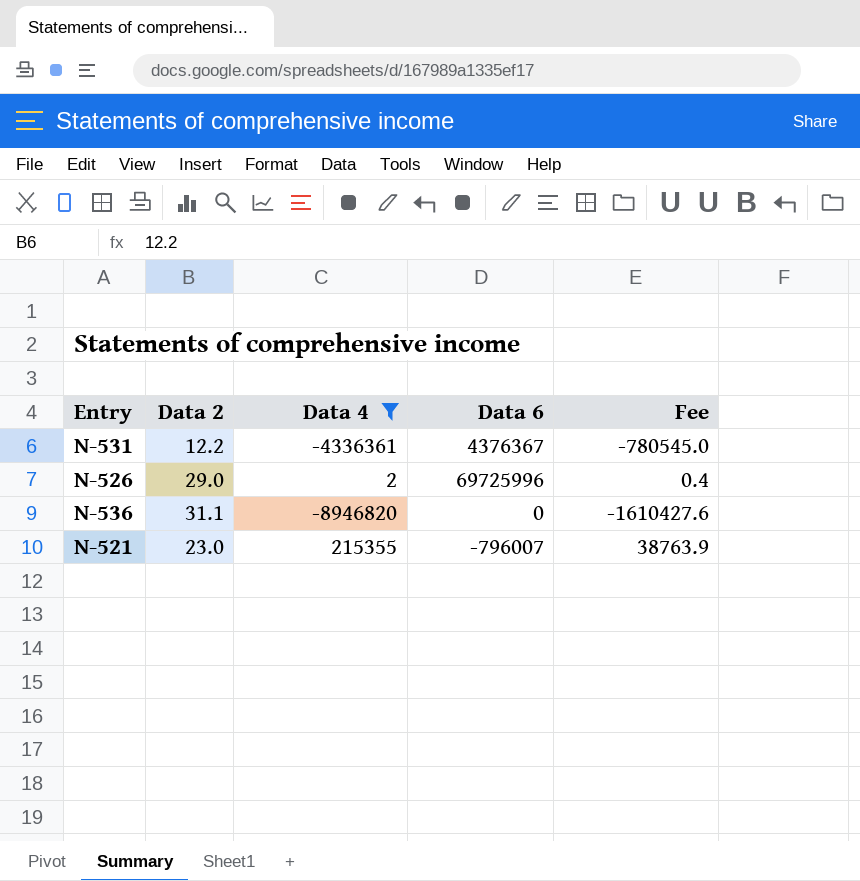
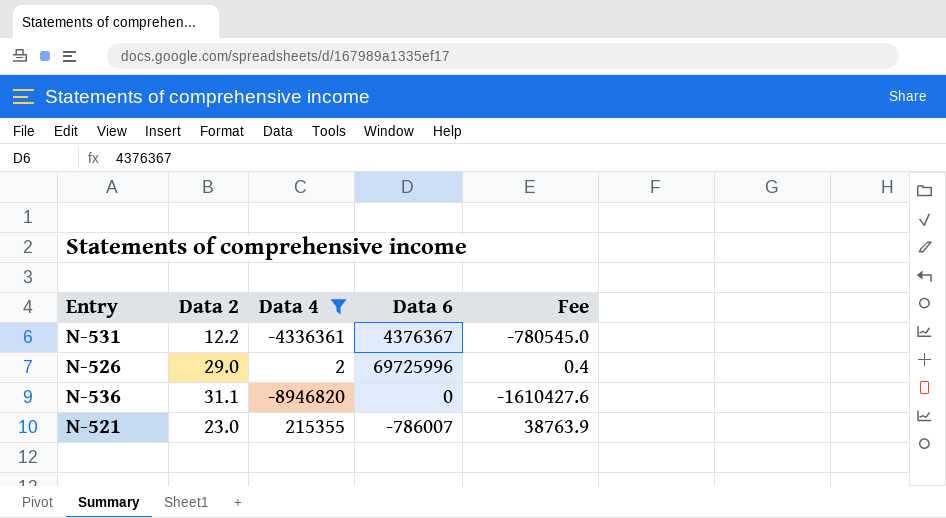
N-521 | Data 6: -796007 -> -786007

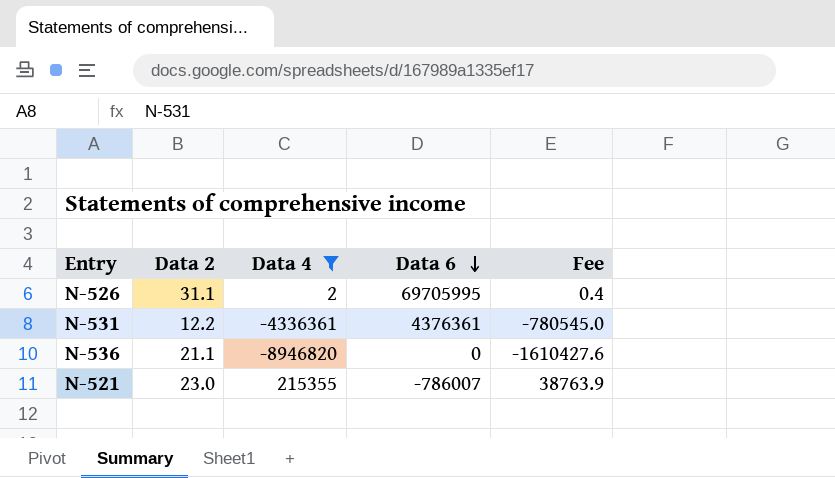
row order: none -> Data 6 descending
N-526 | Data 2: 29.0 -> 31.1
N-526 | Data 6: 69725996 -> 69705995
N-531 | Data 6: 4376367 -> 4376361
N-536 | Data 2: 31.1 -> 21.1

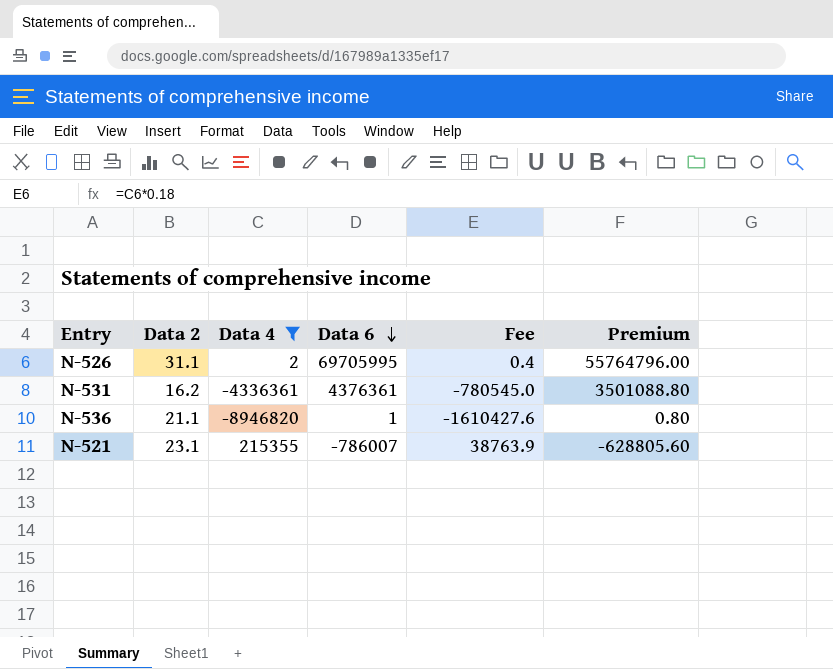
column Premium | formula: none -> [Data 6] * 0.8
N-531 | Data 2: 12.2 -> 16.2
N-536 | Data 6: 0 -> 1
N-521 | Data 2: 23.0 -> 23.1

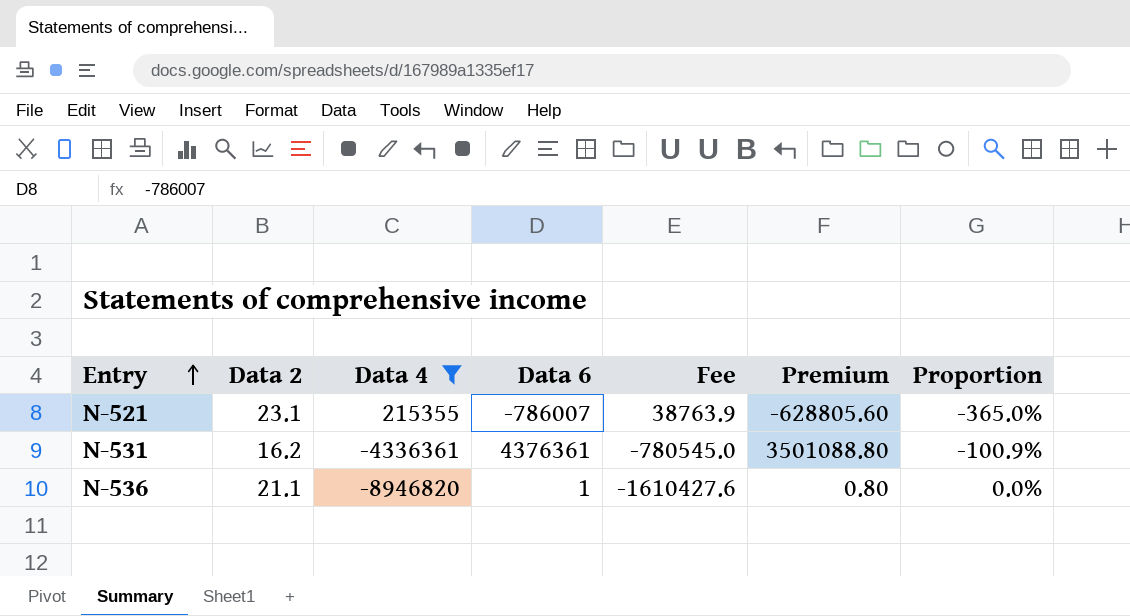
row order: Data 6 descending -> Entry ascending
column Proportion | formula: none -> [Data 6] / [Data 4]
row N-526: 31.1 | 2 | 69705995 | 0.4 | 55764796.00 -> none

